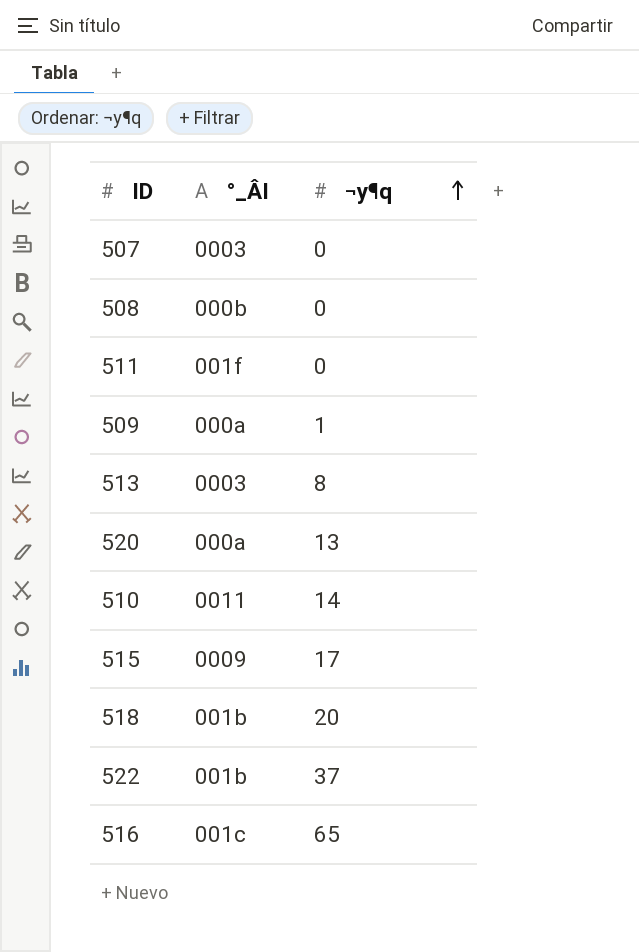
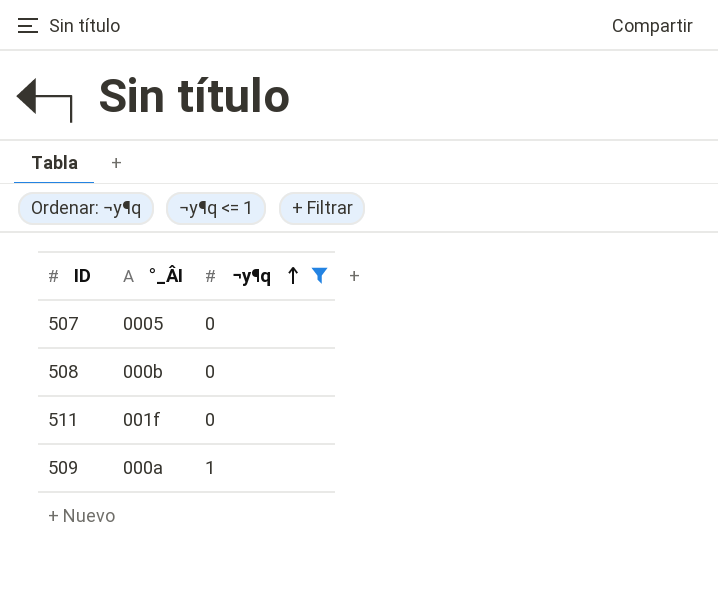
filter: none -> ¬y¶q <= 1
507 | °_ÂI: 0003 -> 0005

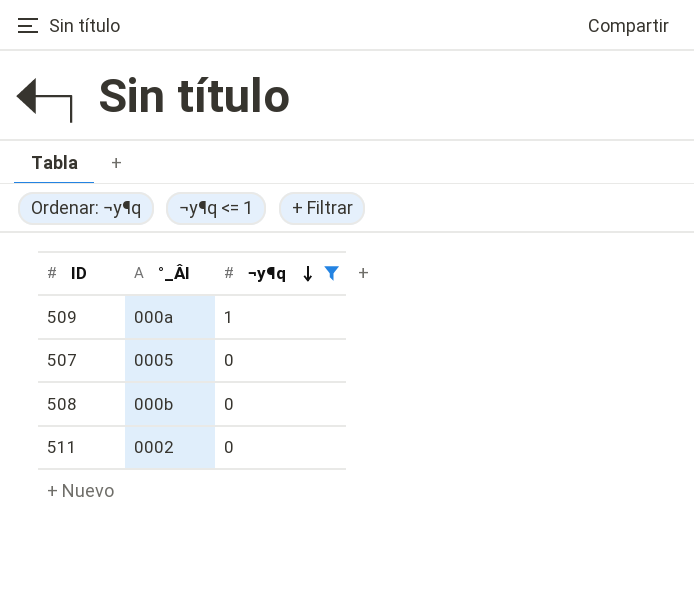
row order: ¬y¶q ascending -> ¬y¶q descending
511 | °_ÂI: 001f -> 0002

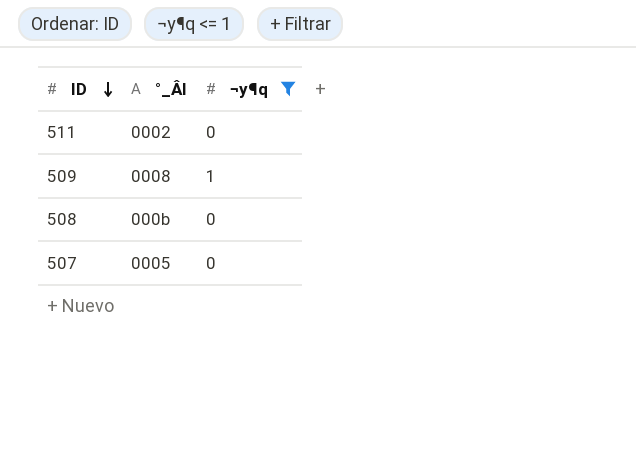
row order: ¬y¶q descending -> ID descending
509 | °_ÂI: 000a -> 0008

